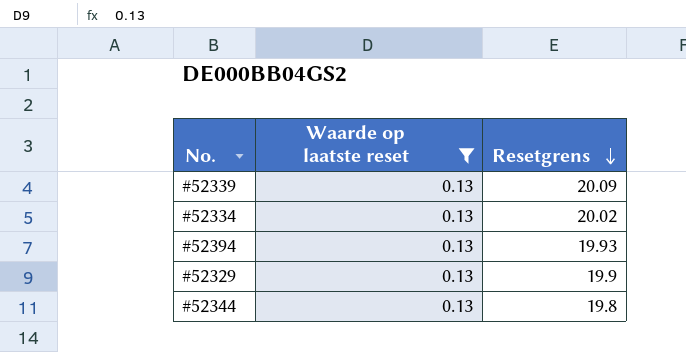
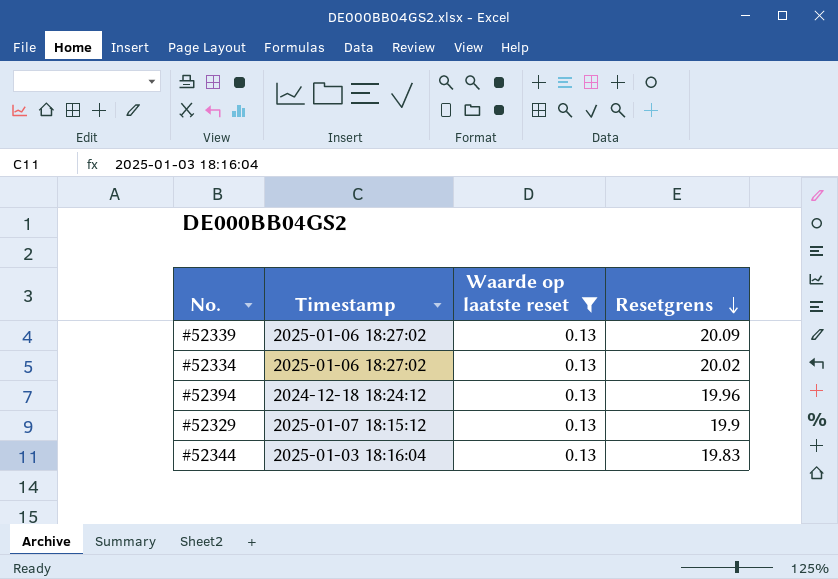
column Timestamp | position: none -> 2
#52394 | Resetgrens: 19.93 -> 19.96
#52344 | Resetgrens: 19.8 -> 19.83

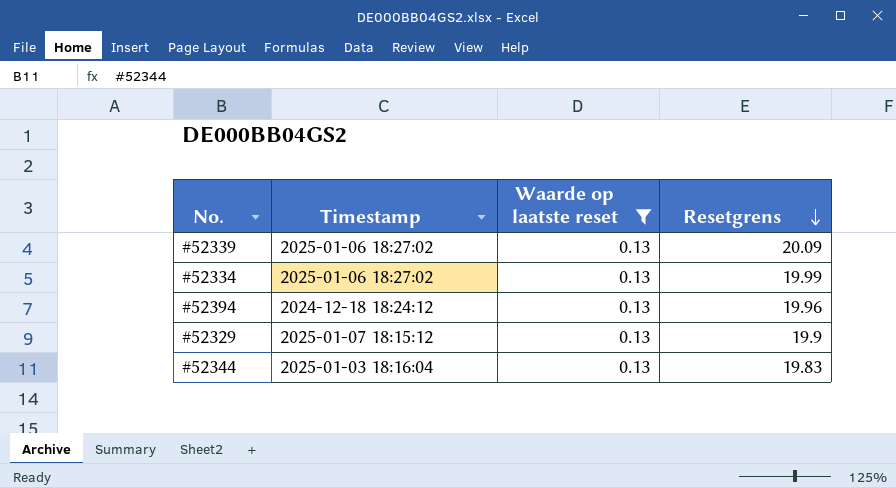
#52334 | Resetgrens: 20.02 -> 19.99

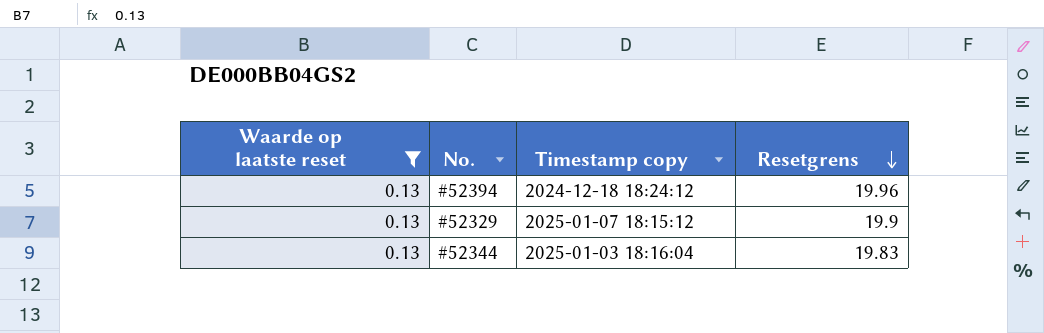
column Waarde op laatste reset | position: 3 -> 1
column name: Timestamp -> Timestamp copy
row #52339: 2025-01-06 18:27:02 | 0.13 | 20.09 -> none
row #52334: 2025-01-06 18:27:02 | 0.13 | 19.99 -> none

